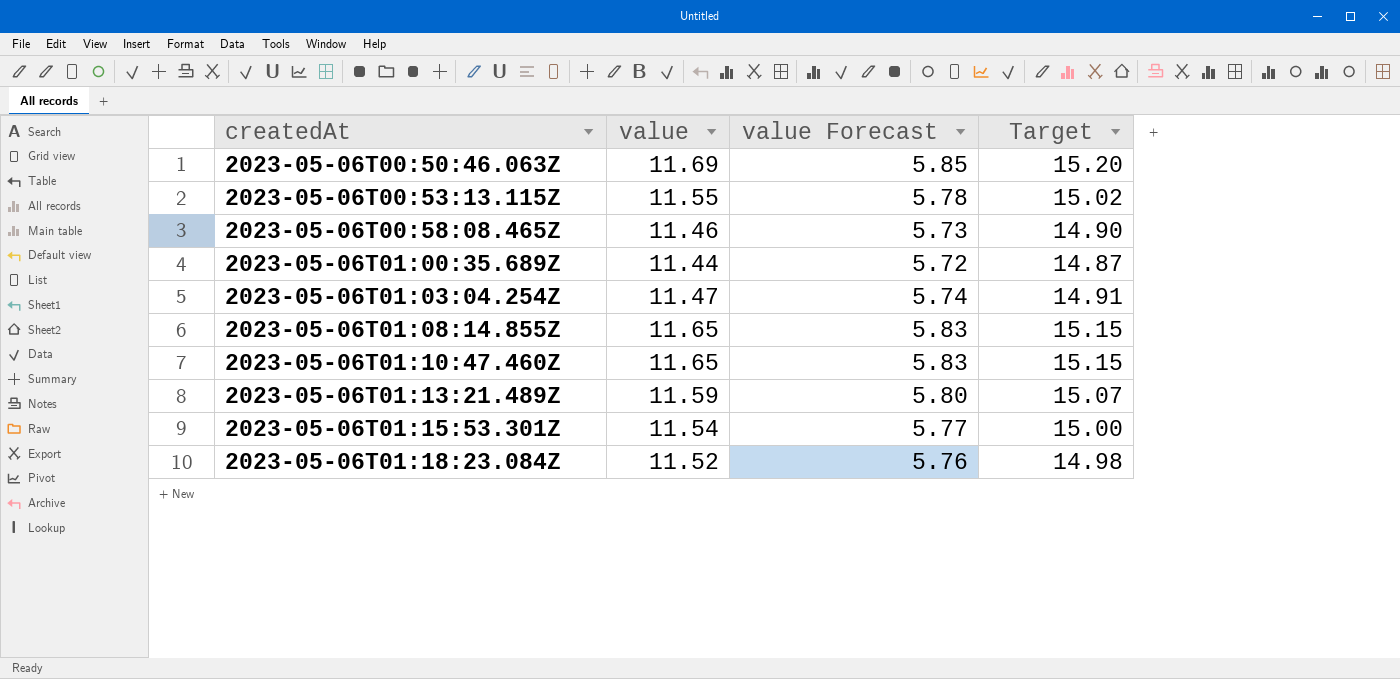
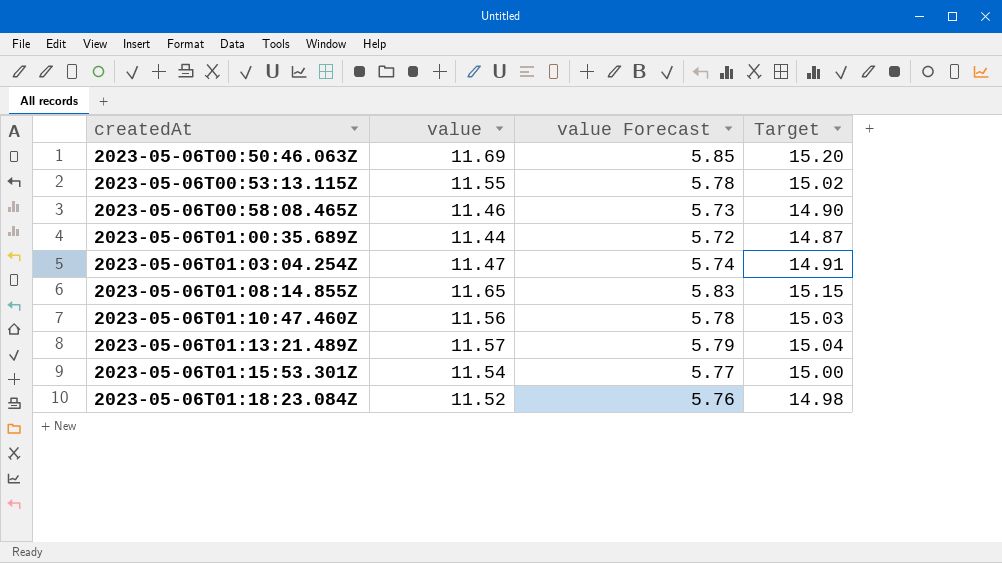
2023-05-06T01:10:47.460Z | value: 11.65 -> 11.56
2023-05-06T01:10:47.460Z | value Forecast: 5.83 -> 5.78
2023-05-06T01:10:47.460Z | Target: 15.15 -> 15.03
2023-05-06T01:13:21.489Z | value: 11.59 -> 11.57
2023-05-06T01:13:21.489Z | value Forecast: 5.80 -> 5.79
2023-05-06T01:13:21.489Z | Target: 15.07 -> 15.04

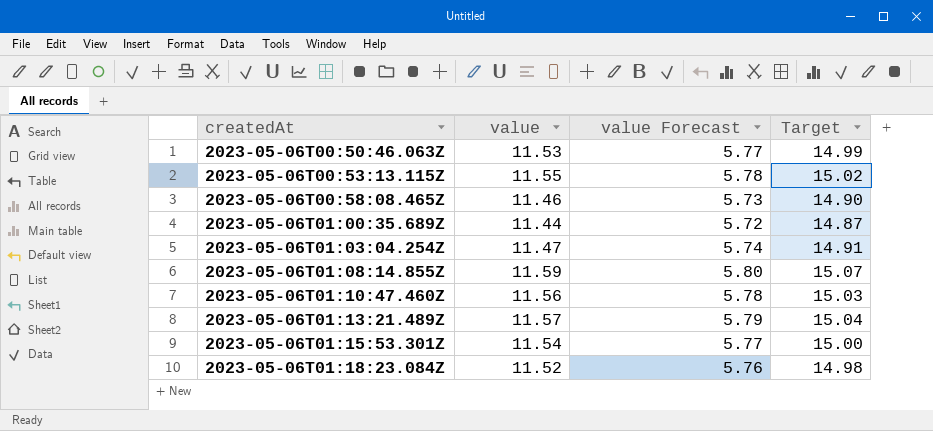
2023-05-06T00:50:46.063Z | value: 11.69 -> 11.53
2023-05-06T00:50:46.063Z | value Forecast: 5.85 -> 5.77
2023-05-06T00:50:46.063Z | Target: 15.20 -> 14.99
2023-05-06T01:08:14.855Z | value: 11.65 -> 11.59
2023-05-06T01:08:14.855Z | value Forecast: 5.83 -> 5.80
2023-05-06T01:08:14.855Z | Target: 15.15 -> 15.07

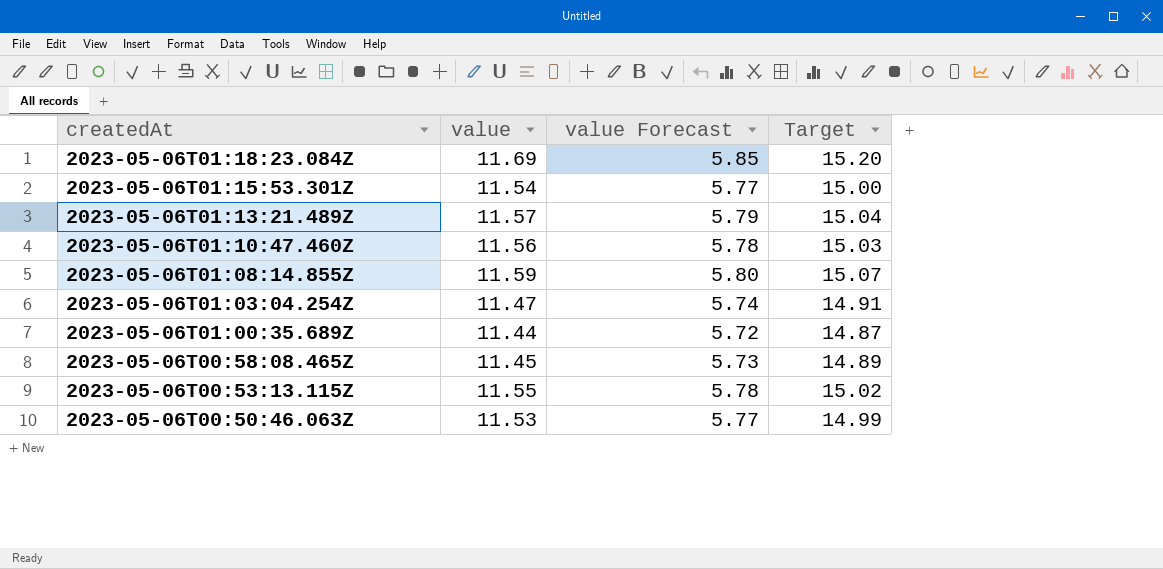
row order: createdAt ascending -> createdAt descending
2023-05-06T01:18:23.084Z | value: 11.52 -> 11.69
2023-05-06T01:18:23.084Z | value Forecast: 5.76 -> 5.85
2023-05-06T01:18:23.084Z | Target: 14.98 -> 15.20
2023-05-06T00:58:08.465Z | value: 11.46 -> 11.45
2023-05-06T00:58:08.465Z | Target: 14.90 -> 14.89

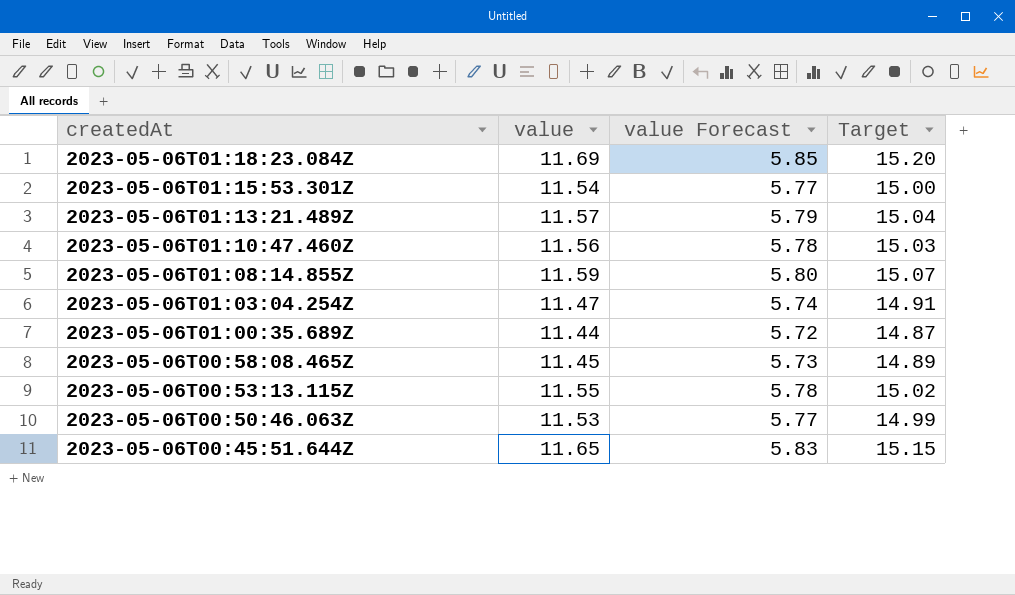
row 2023-05-06T00:45:51.644Z: none -> 11.65 | 5.83 | 15.15

